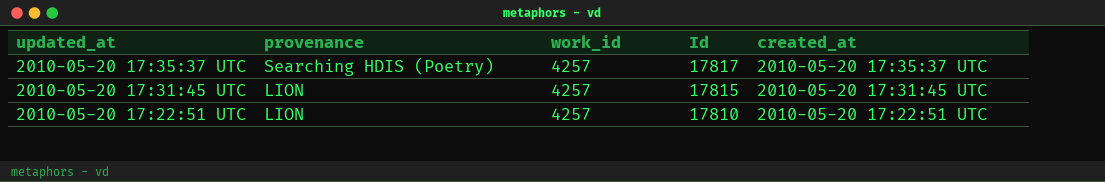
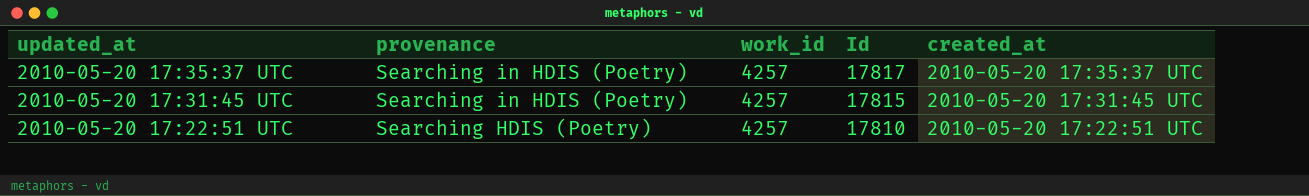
2010-05-20 17:35:37 UTC | provenance: Searching HDIS (Poetry) -> Searching in HDIS (Poetry)
2010-05-20 17:31:45 UTC | provenance: LION -> Searching in HDIS (Poetry)
2010-05-20 17:22:51 UTC | provenance: LION -> Searching HDIS (Poetry)

